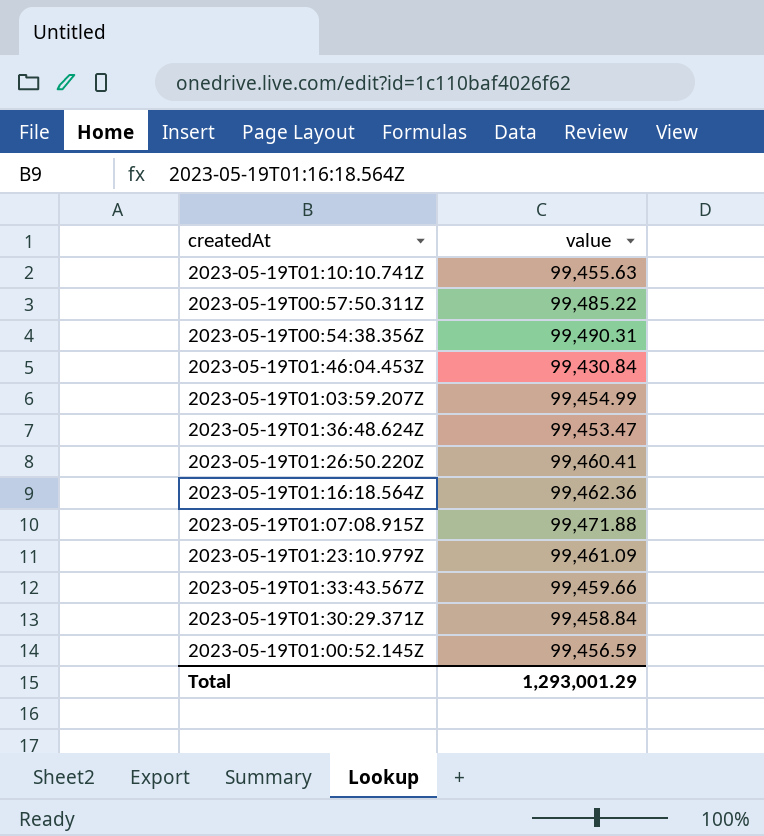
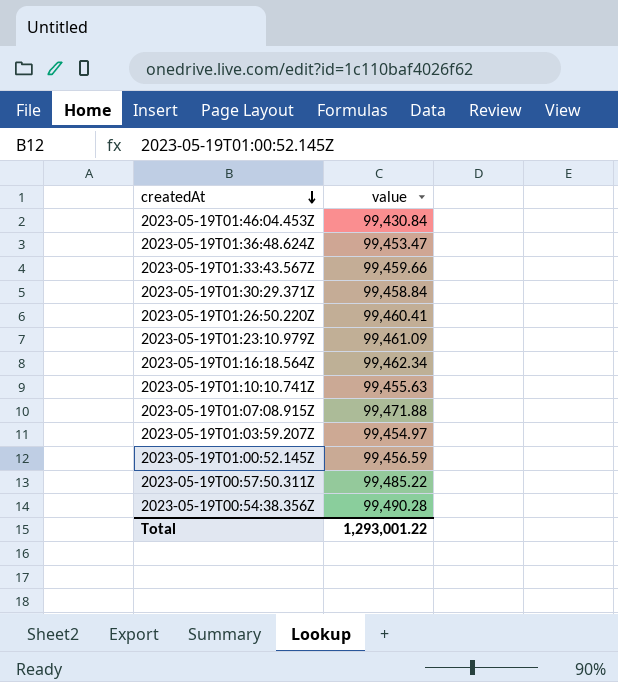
row order: none -> createdAt descending
2023-05-19T01:16:18.564Z | value: 99,462.36 -> 99,462.34
2023-05-19T01:03:59.207Z | value: 99,454.99 -> 99,454.97
2023-05-19T00:54:38.356Z | value: 99,490.31 -> 99,490.28
Total | value: 1,293,001.29 -> 1,293,001.22

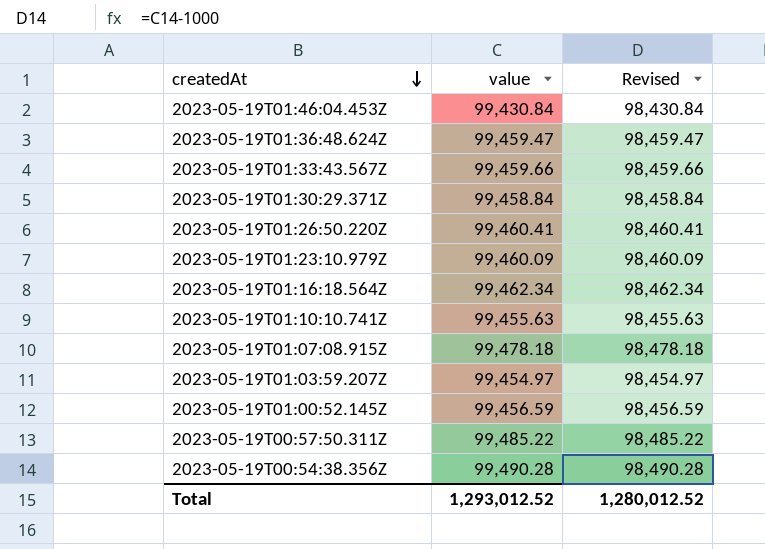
column Revised | formula: none -> [value] - 1000
2023-05-19T01:36:48.624Z | value: 99,453.47 -> 99,459.47
2023-05-19T01:23:10.979Z | value: 99,461.09 -> 99,460.09
2023-05-19T01:07:08.915Z | value: 99,471.88 -> 99,478.18
Total | value: 1,293,001.22 -> 1,293,012.52

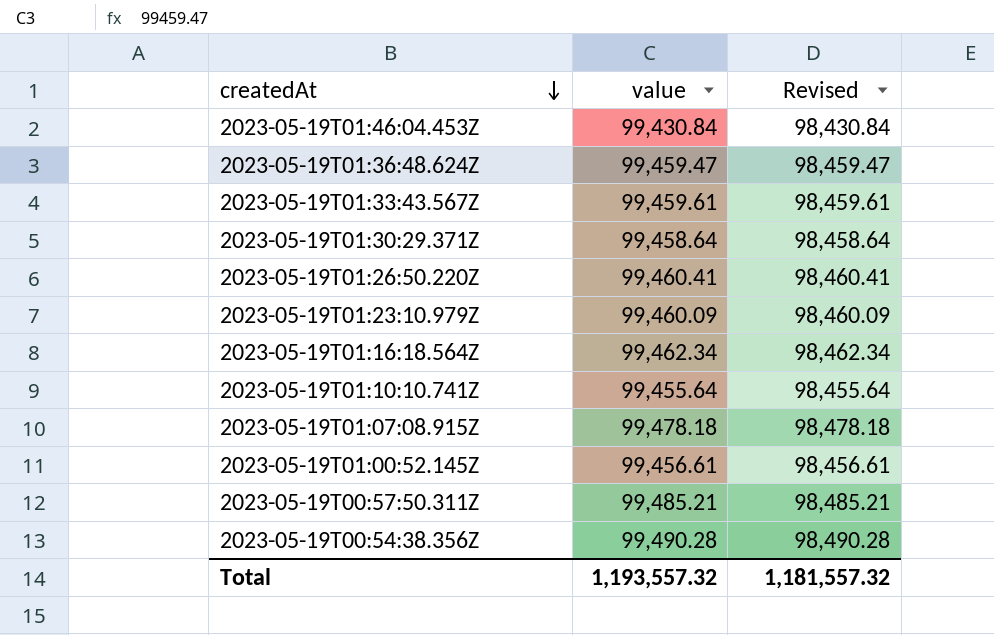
row 2023-05-19T01:03:59.207Z: 99,454.97 | 98,454.97 -> none
2023-05-19T01:33:43.567Z | value: 99,459.66 -> 99,459.61
2023-05-19T01:33:43.567Z | Revised: 98,459.66 -> 98,459.61
2023-05-19T01:30:29.371Z | value: 99,458.84 -> 99,458.64
2023-05-19T01:30:29.371Z | Revised: 98,458.84 -> 98,458.64
2023-05-19T01:10:10.741Z | value: 99,455.63 -> 99,455.64
2023-05-19T01:10:10.741Z | Revised: 98,455.63 -> 98,455.64
2023-05-19T01:00:52.145Z | value: 99,456.59 -> 99,456.61
2023-05-19T01:00:52.145Z | Revised: 98,456.59 -> 98,456.61
2023-05-19T00:57:50.311Z | value: 99,485.22 -> 99,485.21
2023-05-19T00:57:50.311Z | Revised: 98,485.22 -> 98,485.21
Total | value: 1,293,012.52 -> 1,193,557.32
Total | Revised: 1,280,012.52 -> 1,181,557.32

